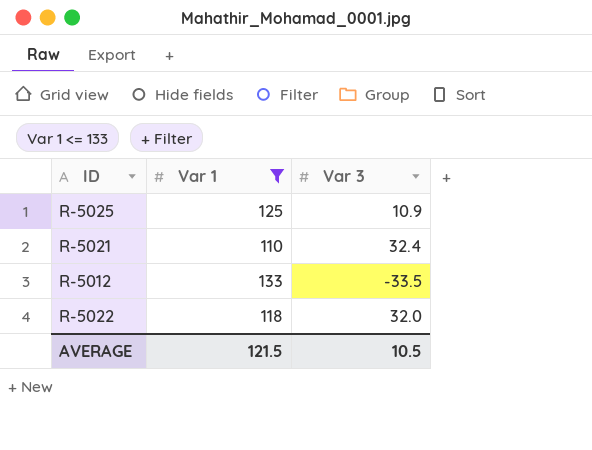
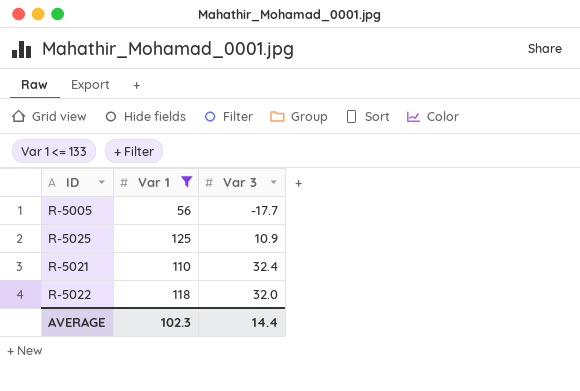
row R-5012: 133 | -33.5 -> none
row R-5005: none -> 56 | -17.7
AVERAGE | Var 1: 121.5 -> 102.3
AVERAGE | Var 3: 10.5 -> 14.4

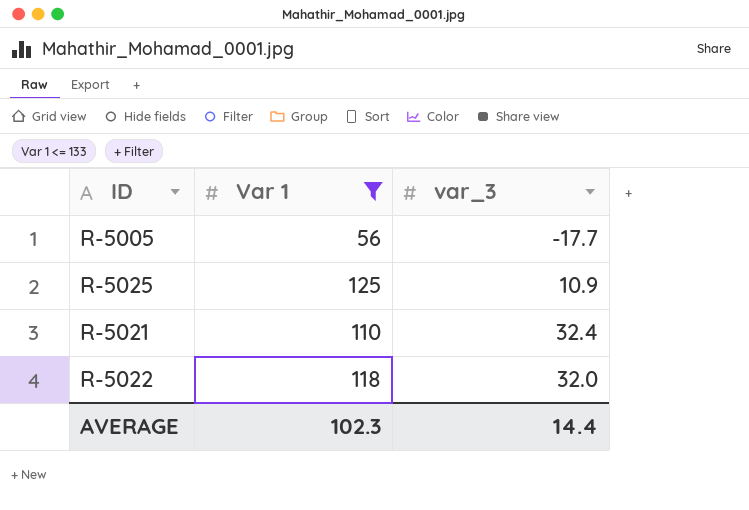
column name: Var 3 -> var_3

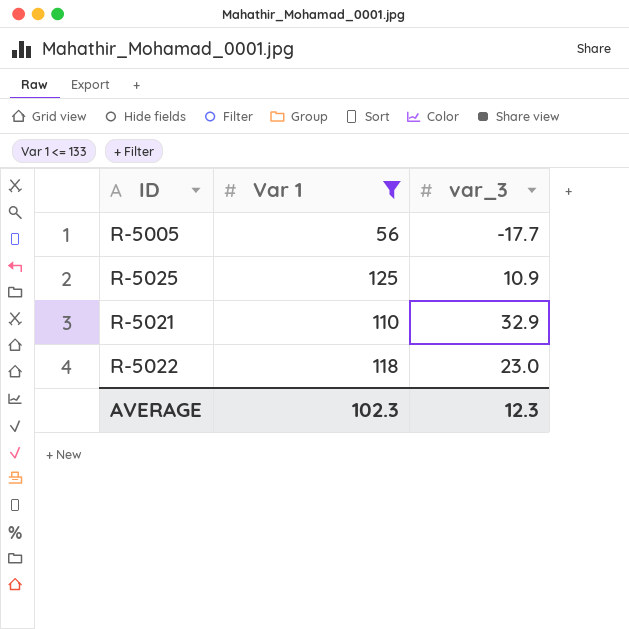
R-5021 | var_3: 32.4 -> 32.9
R-5022 | var_3: 32.0 -> 23.0
AVERAGE | var_3: 14.4 -> 12.3

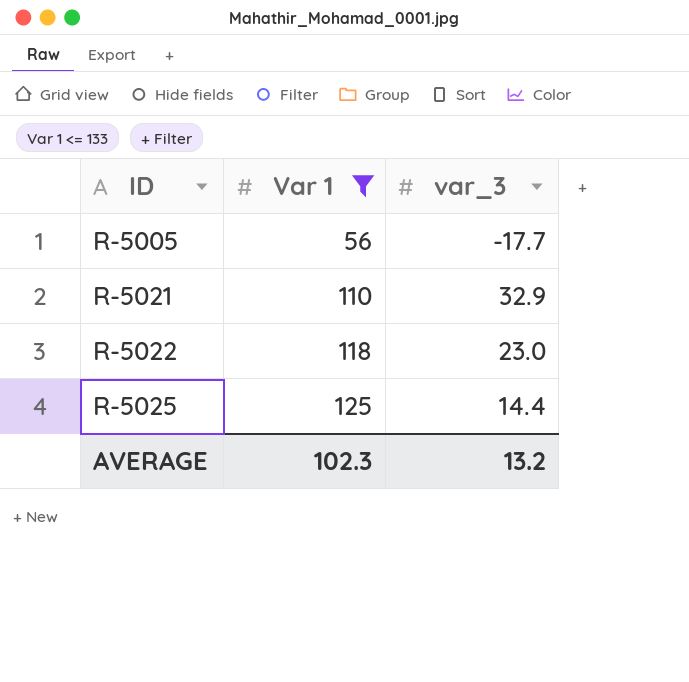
row order: none -> ID ascending
R-5025 | var_3: 10.9 -> 14.4
AVERAGE | var_3: 12.3 -> 13.2

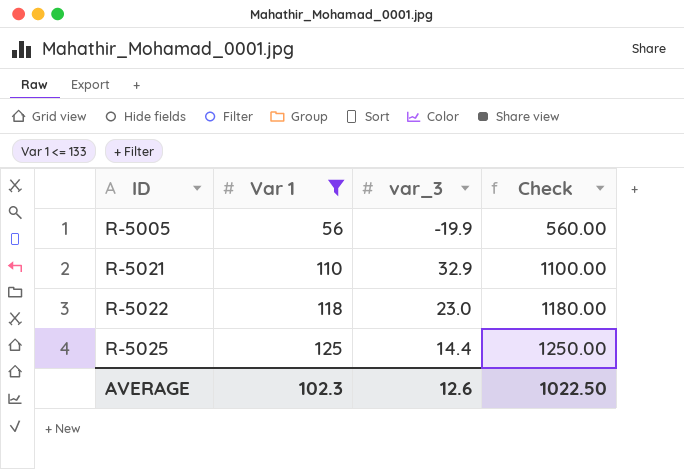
column Check | formula: none -> [Var 1] * 10
R-5005 | var_3: -17.7 -> -19.9
AVERAGE | var_3: 13.2 -> 12.6

